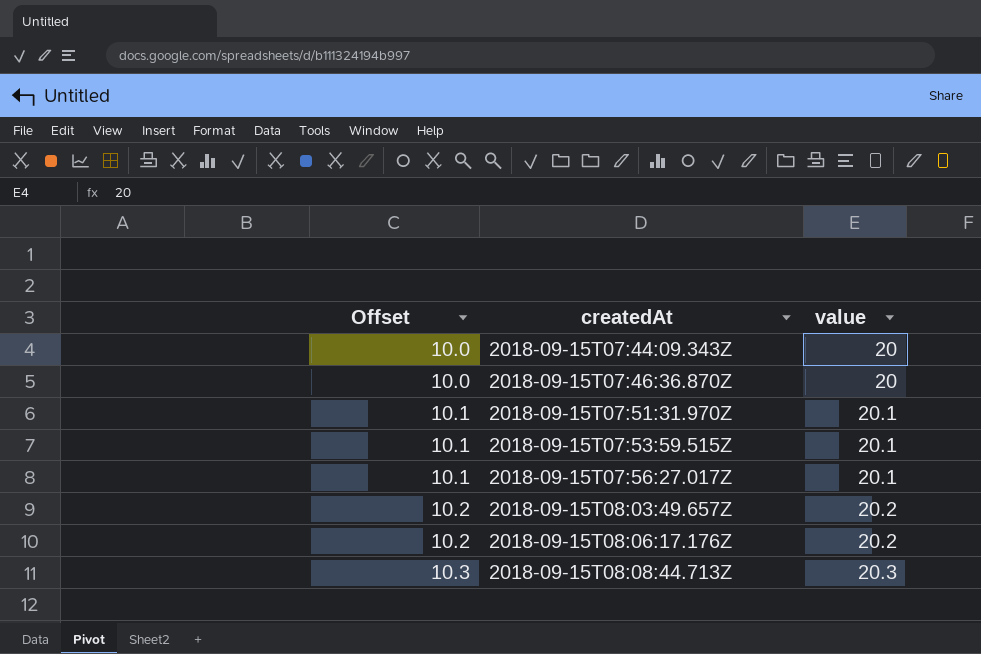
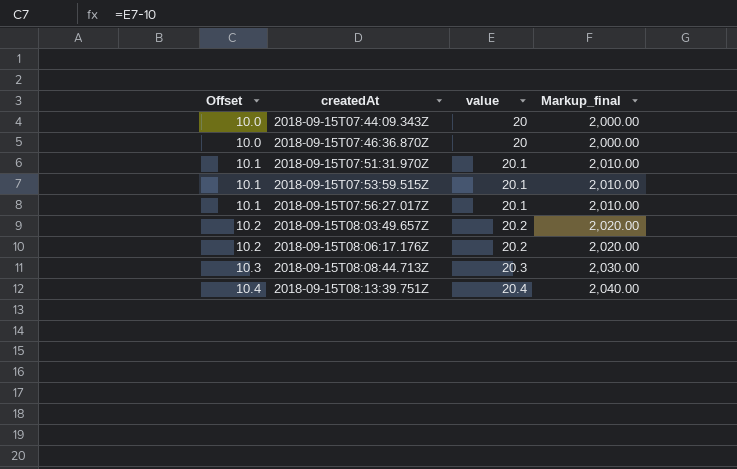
column Markup_final | formula: none -> [value] * 100
row 2018-09-15T08:13:39.751Z: none -> 10.4 | 20.4 | 2,040.00

